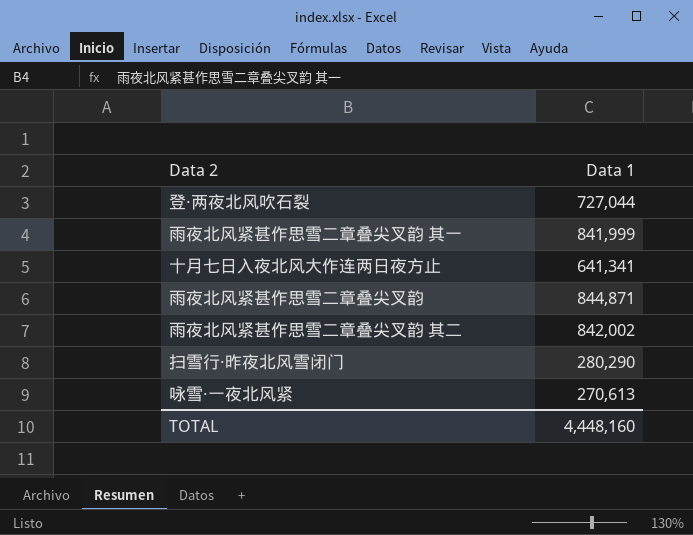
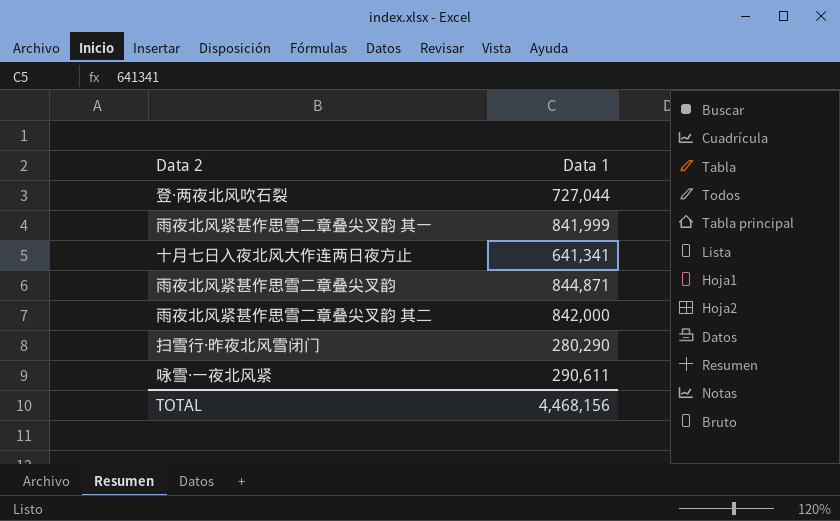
雨夜北风紧甚作思雪二章叠尖叉韵 其二 | Data 1: 842,002 -> 842,000
咏雪·一夜北风紧 | Data 1: 270,613 -> 290,611
TOTAL | Data 1: 4,448,160 -> 4,468,156

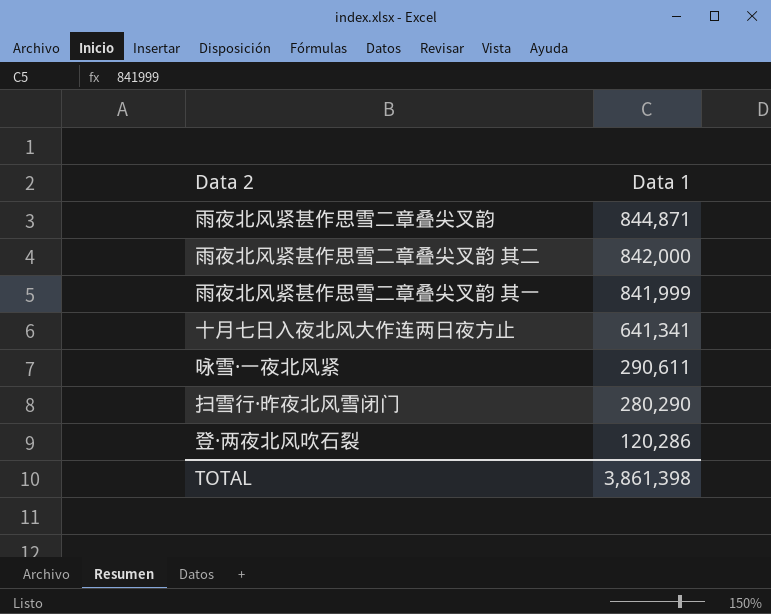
row order: none -> Data 1 descending
登·两夜北风吹石裂 | Data 1: 727,044 -> 120,286
TOTAL | Data 1: 4,468,156 -> 3,861,398

